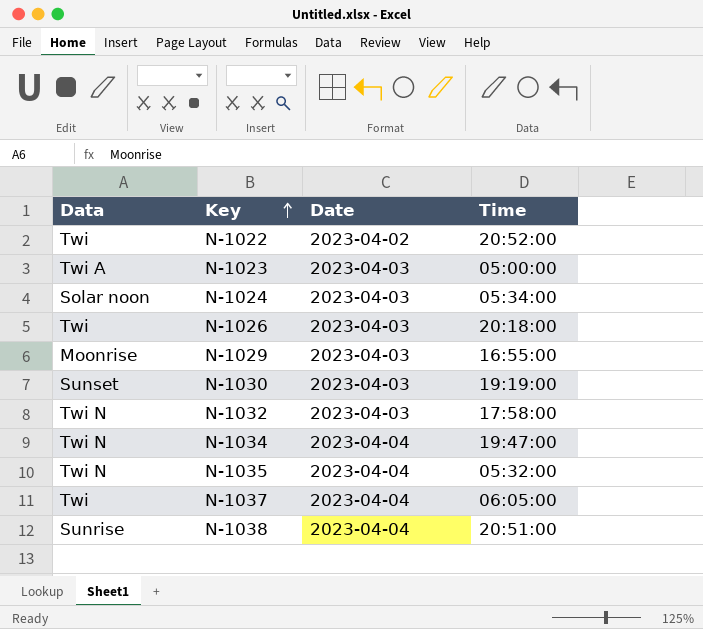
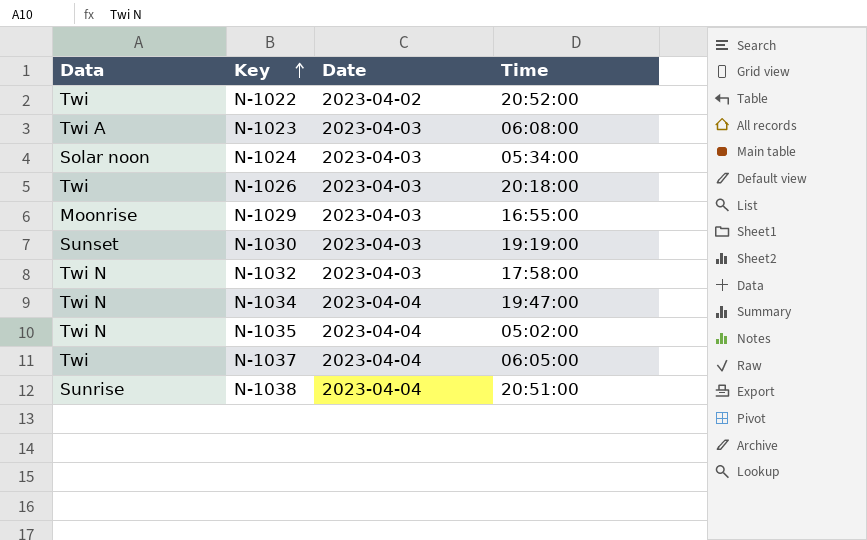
N-1023 | Time: 05:00:00 -> 06:08:00
N-1035 | Time: 05:32:00 -> 05:02:00

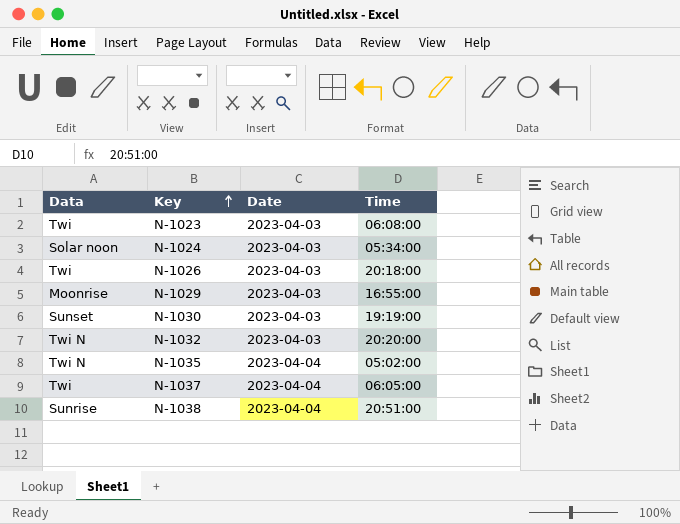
row N-1022: Twi | 2023-04-02 | 20:52:00 -> none
row N-1034: Twi N | 2023-04-04 | 19:47:00 -> none
N-1023 | Data: Twi A -> Twi
N-1032 | Time: 17:58:00 -> 20:20:00

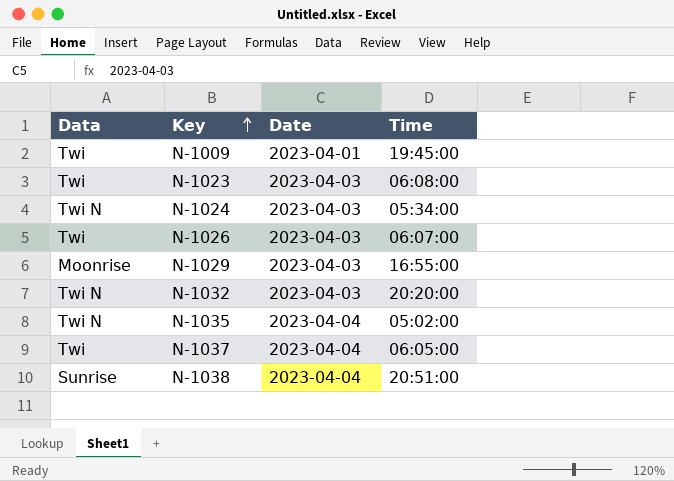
row N-1030: Sunset | 2023-04-03 | 19:19:00 -> none
row N-1009: none -> Twi | 2023-04-01 | 19:45:00
N-1024 | Data: Solar noon -> Twi N
N-1026 | Time: 20:18:00 -> 06:07:00

